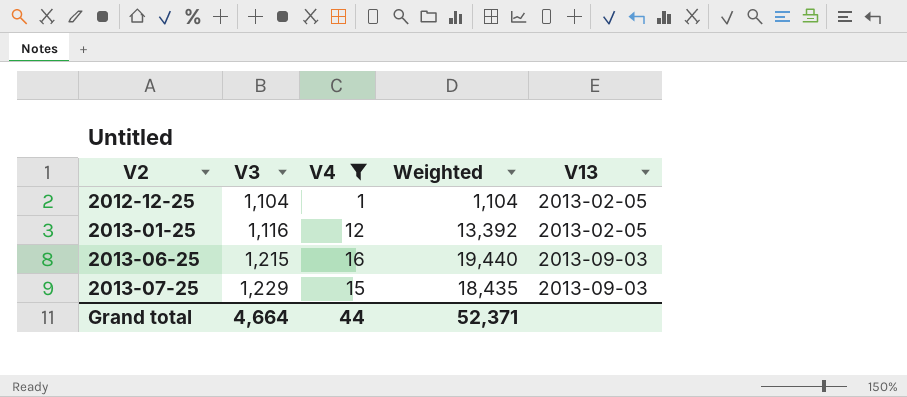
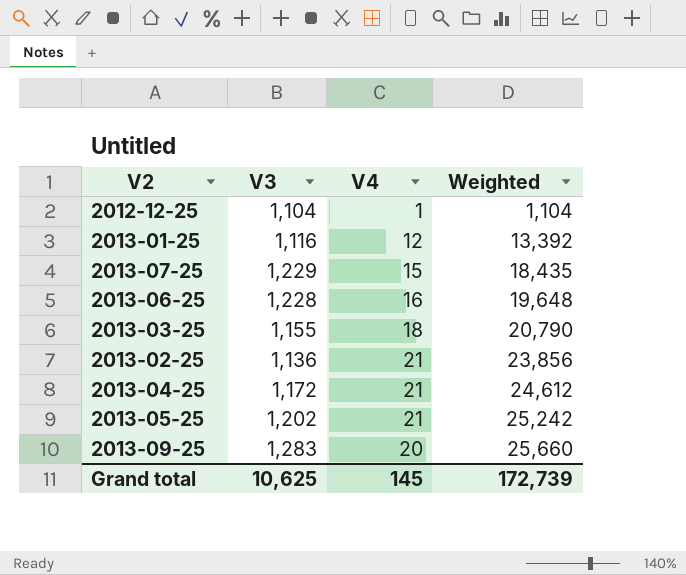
filter: V4 <= 16 -> none
row order: V2 ascending -> Weighted ascending
column V13 | position: 5 -> none
2013-06-25 | V3: 1,215 -> 1,228
2013-06-25 | Weighted: 19,440 -> 19,648
Grand total | V3: 4,664 -> 10,625
Grand total | V4: 44 -> 145
Grand total | Weighted: 52,371 -> 172,739

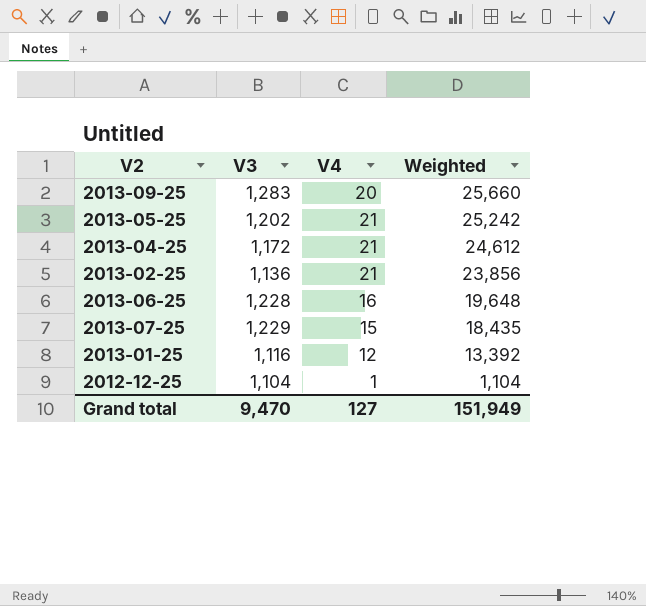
row order: Weighted ascending -> Weighted descending
row 2013-03-25: 1,155 | 18 | 20,790 -> none
Grand total | V3: 10,625 -> 9,470
Grand total | V4: 145 -> 127
Grand total | Weighted: 172,739 -> 151,949

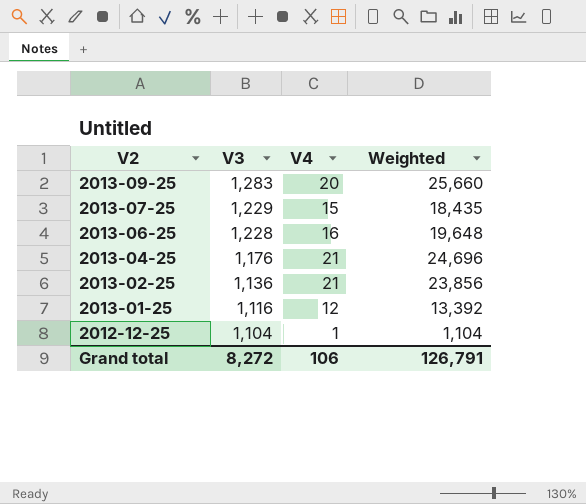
row order: Weighted descending -> V2 descending
row 2013-05-25: 1,202 | 21 | 25,242 -> none
2013-04-25 | V3: 1,172 -> 1,176
2013-04-25 | Weighted: 24,612 -> 24,696
Grand total | V3: 9,470 -> 8,272
Grand total | V4: 127 -> 106
Grand total | Weighted: 151,949 -> 126,791

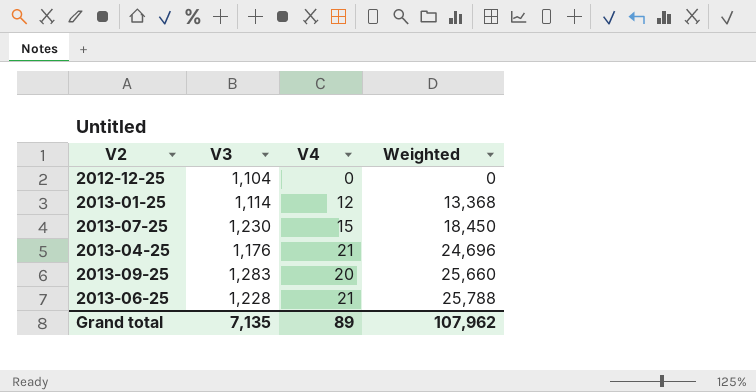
row order: V2 descending -> Weighted ascending
row 2013-02-25: 1,136 | 21 | 23,856 -> none
2012-12-25 | V4: 1 -> 0
2012-12-25 | Weighted: 1,104 -> 0
2013-01-25 | V3: 1,116 -> 1,114
2013-01-25 | Weighted: 13,392 -> 13,368
2013-07-25 | V3: 1,229 -> 1,230
2013-07-25 | Weighted: 18,435 -> 18,450
2013-06-25 | V4: 16 -> 21
2013-06-25 | Weighted: 19,648 -> 25,788
Grand total | V3: 8,272 -> 7,135
Grand total | V4: 106 -> 89
Grand total | Weighted: 126,791 -> 107,962

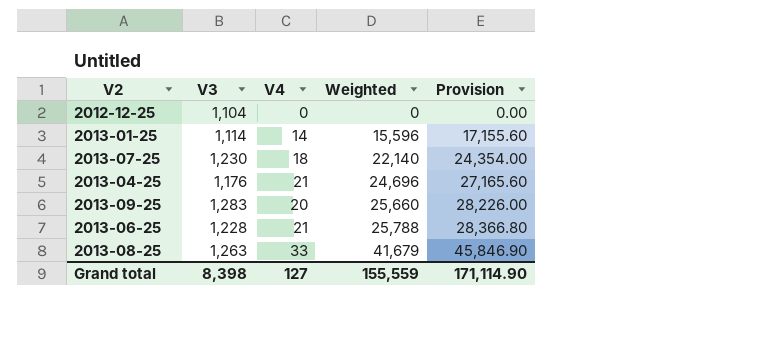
column Provision | formula: none -> [Weighted] * 1.1
2013-01-25 | V4: 12 -> 14
2013-01-25 | Weighted: 13,368 -> 15,596
2013-07-25 | V4: 15 -> 18
2013-07-25 | Weighted: 18,450 -> 22,140
row 2013-08-25: none -> 1,263 | 33 | 41,679 | 45,846.90
Grand total | V3: 7,135 -> 8,398
Grand total | V4: 89 -> 127
Grand total | Weighted: 107,962 -> 155,559

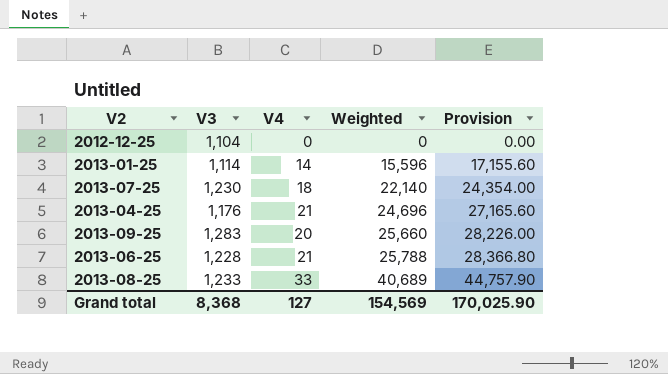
2013-08-25 | V3: 1,263 -> 1,233
2013-08-25 | Weighted: 41,679 -> 40,689
2013-08-25 | Provision: 45,846.90 -> 44,757.90
Grand total | V3: 8,398 -> 8,368
Grand total | Weighted: 155,559 -> 154,569
Grand total | Provision: 171,114.90 -> 170,025.90

